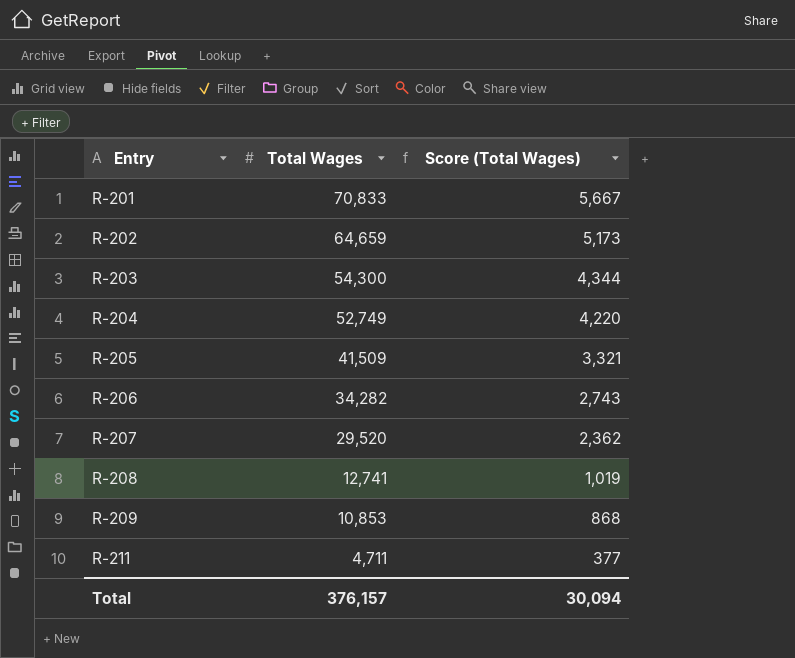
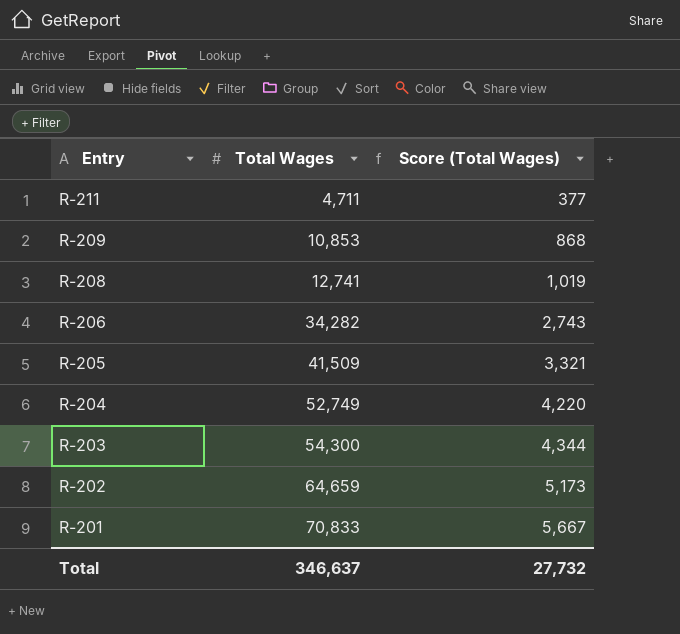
row order: Entry ascending -> Entry descending
row R-207: 29,520 | 2,362 -> none
Total | Total Wages: 376,157 -> 346,637
Total | Score (Total Wages): 30,094 -> 27,732

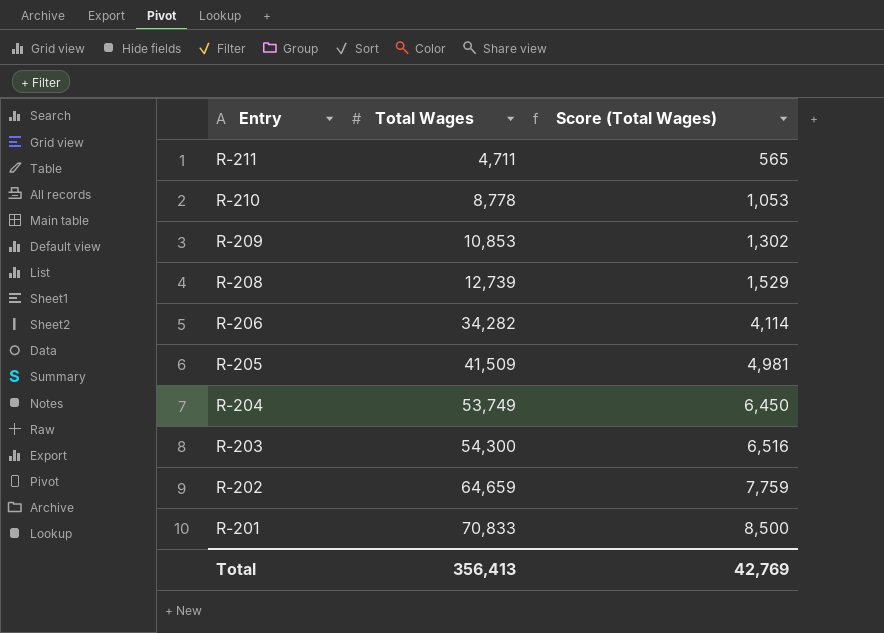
column Score (Total Wages) | formula: [Total Wages] * 0.08 -> [Total Wages] * 0.12
row R-210: none -> 8,778 | 1,053
R-208 | Total Wages: 12,741 -> 12,739
R-204 | Total Wages: 52,749 -> 53,749
Total | Total Wages: 346,637 -> 356,413
Total | Score (Total Wages): 27,732 -> 42,769

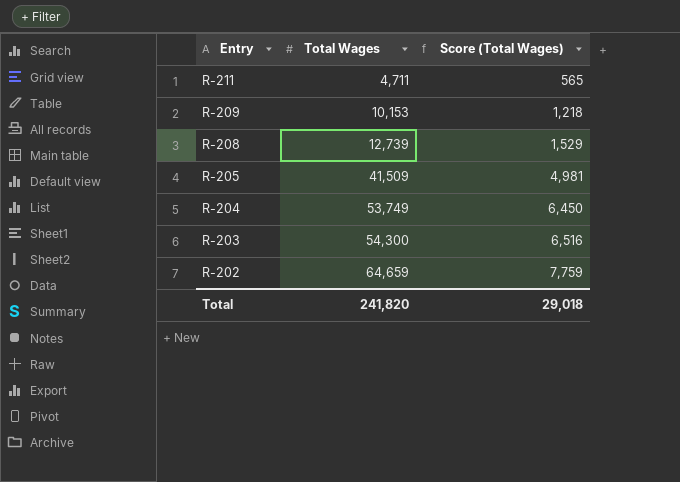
row R-210: 8,778 | 1,053 -> none
row R-206: 34,282 | 4,114 -> none
row R-201: 70,833 | 8,500 -> none
R-209 | Total Wages: 10,853 -> 10,153
R-209 | Score (Total Wages): 1,302 -> 1,218
Total | Total Wages: 356,413 -> 241,820
Total | Score (Total Wages): 42,769 -> 29,018

